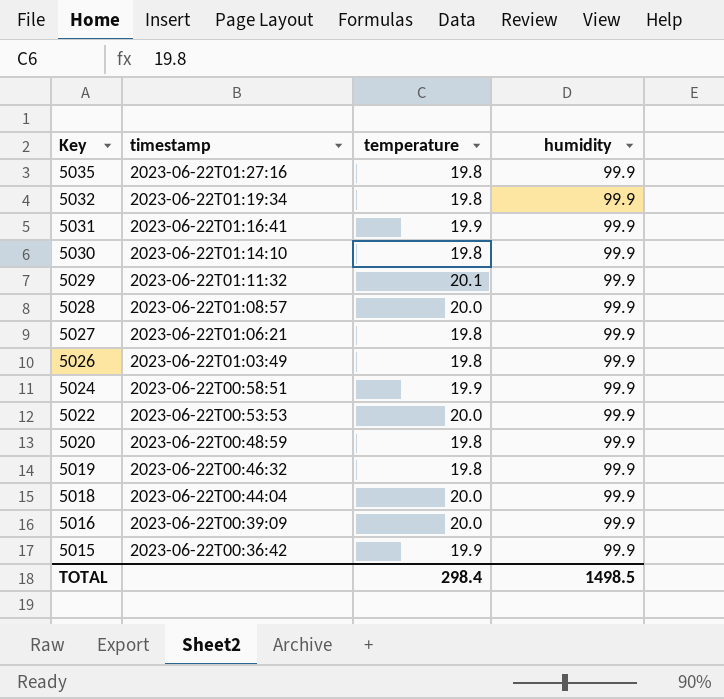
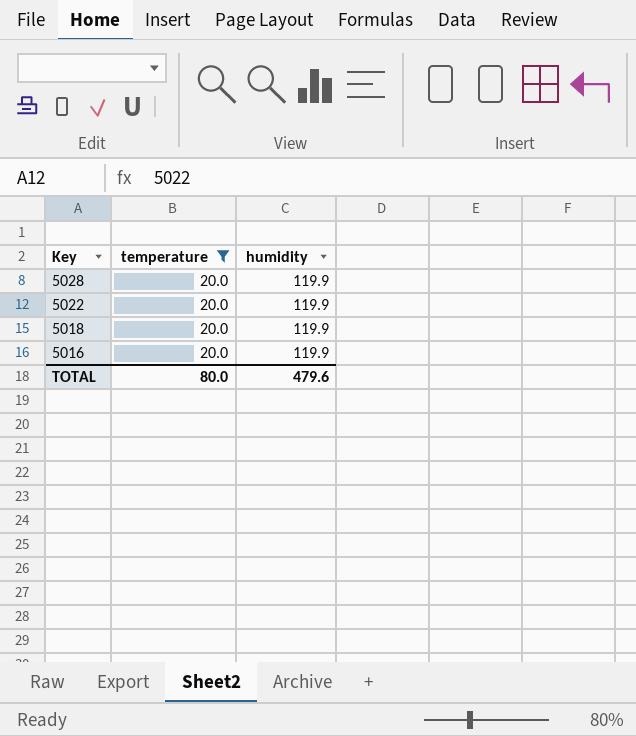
filter: none -> temperature = 20.0
column timestamp | position: 2 -> none
5028 | humidity: 99.9 -> 119.9
5022 | humidity: 99.9 -> 119.9
5018 | humidity: 99.9 -> 119.9
5016 | humidity: 99.9 -> 119.9
TOTAL | temperature: 298.4 -> 80.0
TOTAL | humidity: 1498.5 -> 479.6

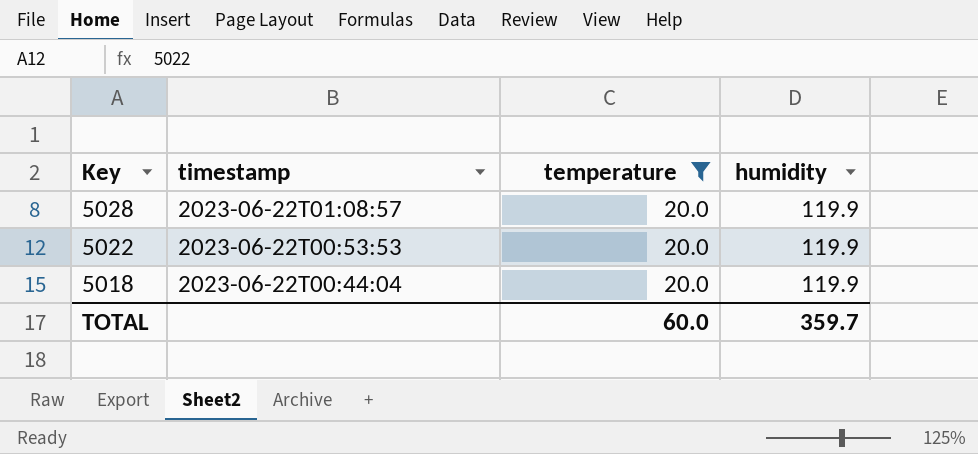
column timestamp | position: none -> 2
row 5016: 20.0 | 119.9 -> none
TOTAL | temperature: 80.0 -> 60.0
TOTAL | humidity: 479.6 -> 359.7

